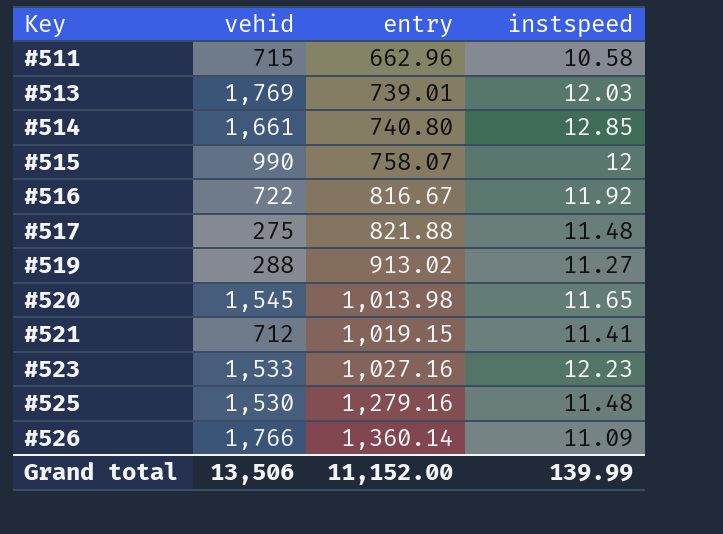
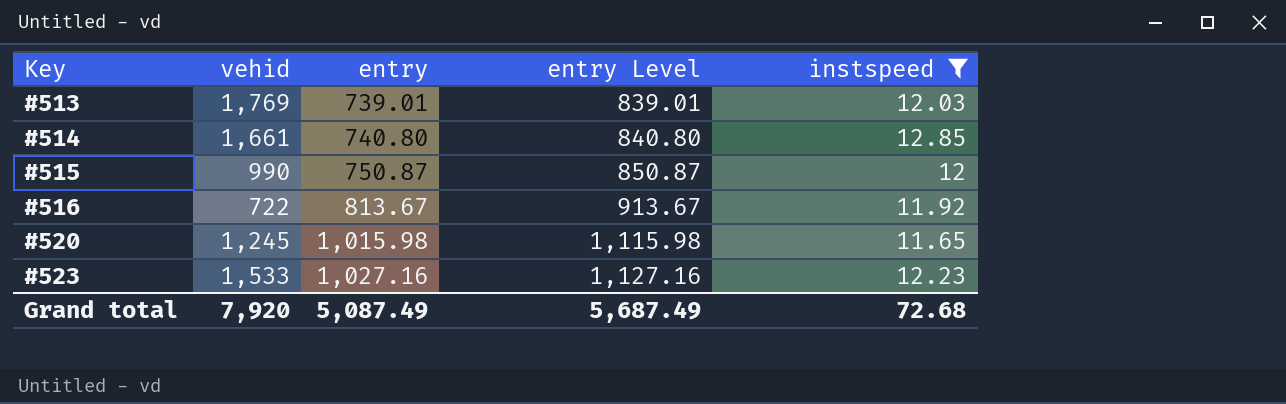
filter: none -> instspeed >= 11.65
column entry Level | formula: none -> [entry] + 100
#515 | entry: 758.07 -> 750.87
#516 | entry: 816.67 -> 813.67
#520 | vehid: 1,545 -> 1,245
#520 | entry: 1,013.98 -> 1,015.98
Grand total | vehid: 13,506 -> 7,920
Grand total | entry: 11,152.00 -> 5,087.49
Grand total | instspeed: 139.99 -> 72.68

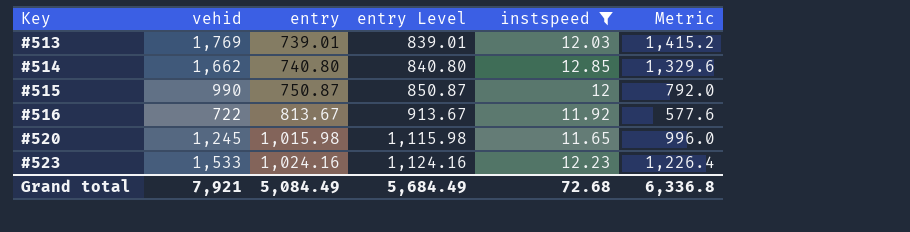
column Metric | formula: none -> [vehid] * 0.8
#514 | vehid: 1,661 -> 1,662
#523 | entry: 1,027.16 -> 1,024.16
#523 | entry Level: 1,127.16 -> 1,124.16
Grand total | vehid: 7,920 -> 7,921
Grand total | entry: 5,087.49 -> 5,084.49
Grand total | entry Level: 5,687.49 -> 5,684.49

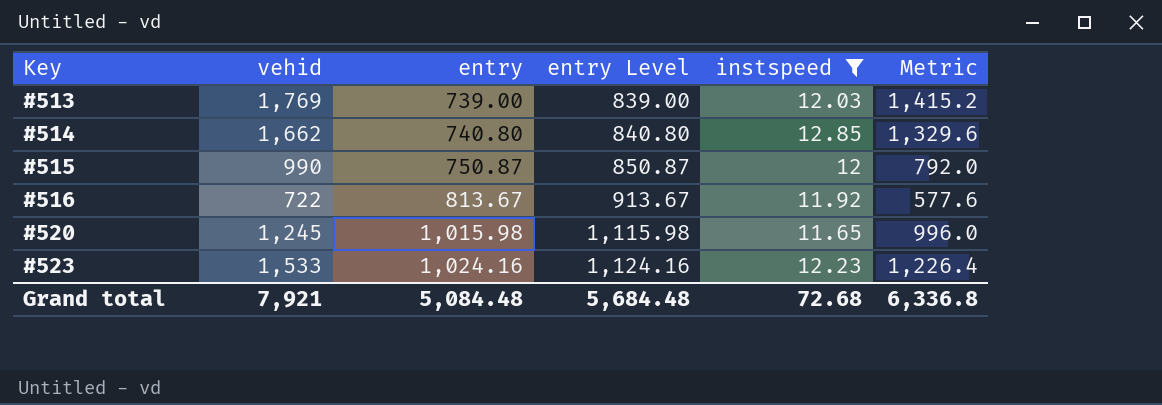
#513 | entry: 739.01 -> 739.00
#513 | entry Level: 839.01 -> 839.00
Grand total | entry: 5,084.49 -> 5,084.48
Grand total | entry Level: 5,684.49 -> 5,684.48

